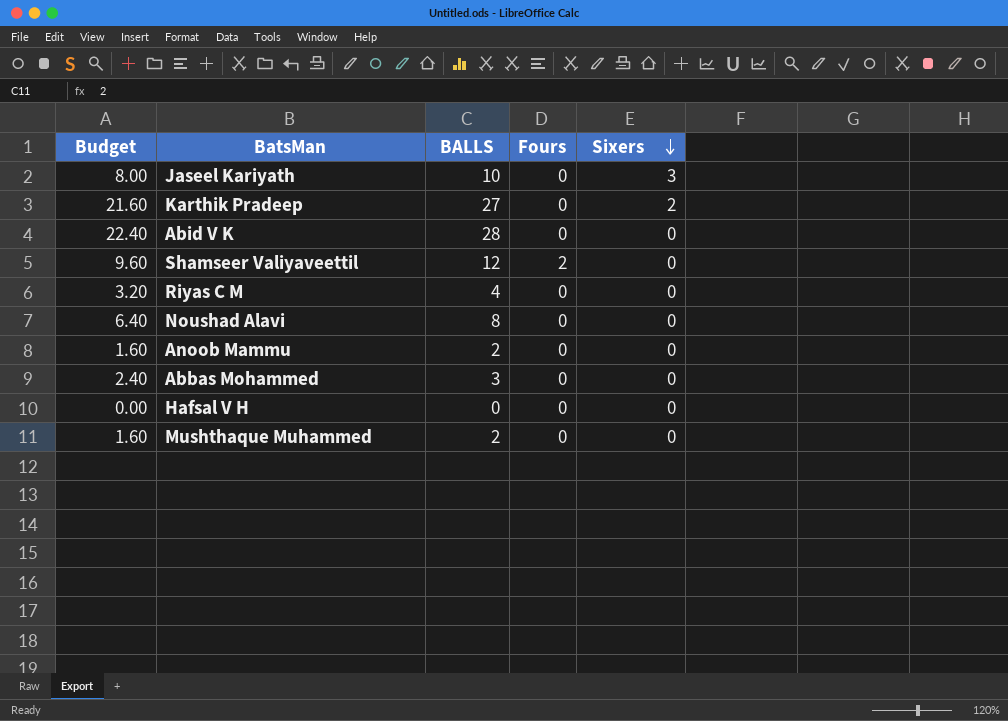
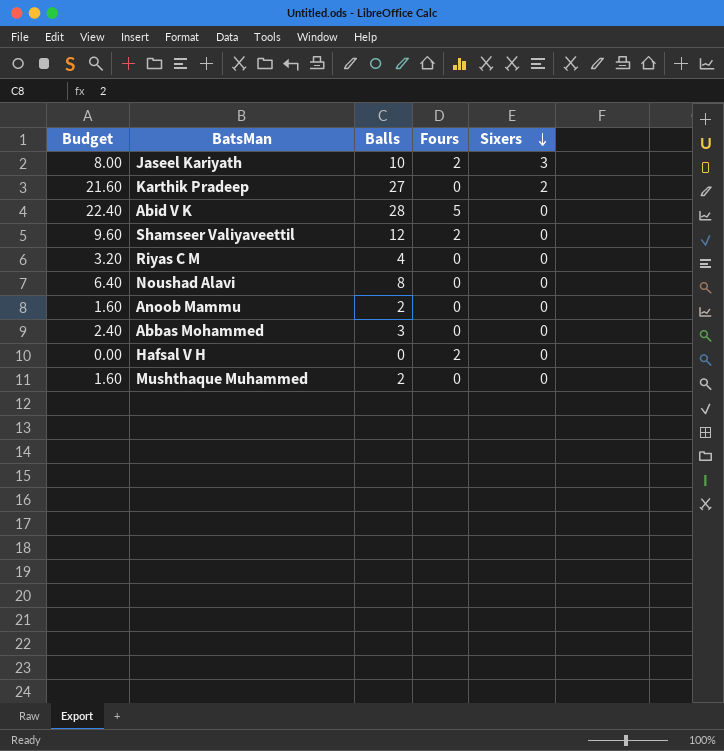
column name: BALLS -> Balls
Jaseel Kariyath | Fours: 0 -> 2
Abid V K | Fours: 0 -> 5
Hafsal V H | Fours: 0 -> 2

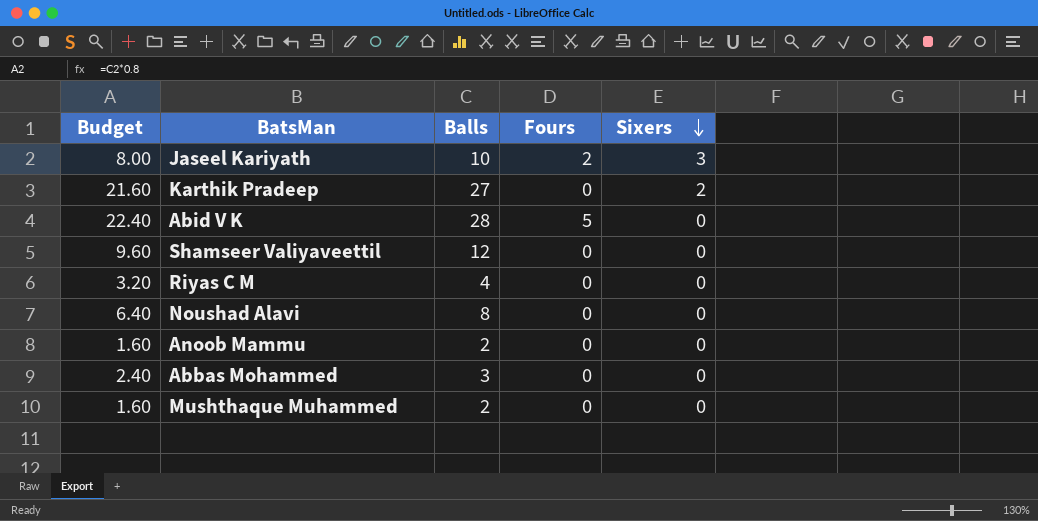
row Hafsal V H: 0.00 | 0 | 2 | 0 -> none
Shamseer Valiyaveettil | Fours: 2 -> 0

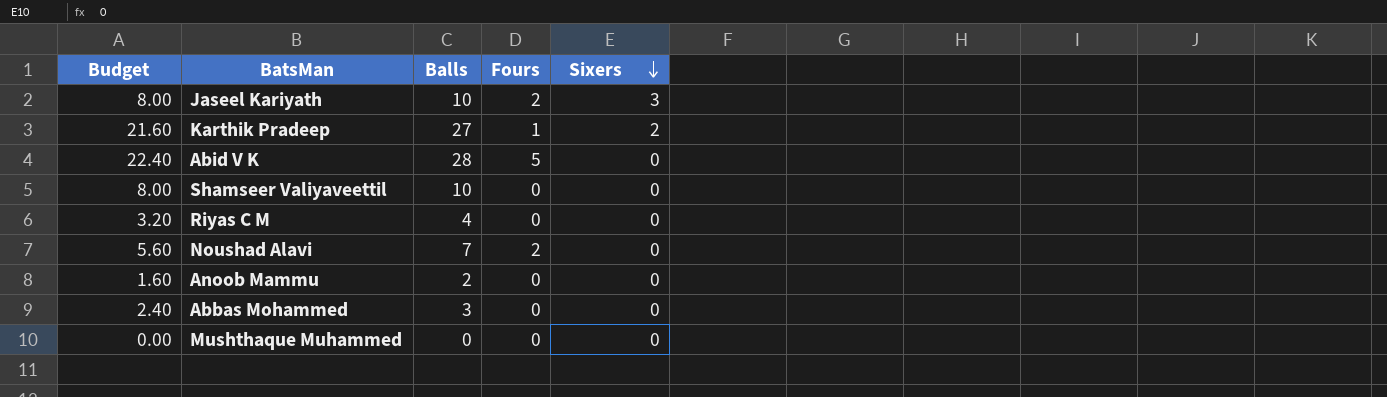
Karthik Pradeep | Fours: 0 -> 1
Shamseer Valiyaveettil | Budget: 9.60 -> 8.00
Shamseer Valiyaveettil | Balls: 12 -> 10
Noushad Alavi | Budget: 6.40 -> 5.60
Noushad Alavi | Balls: 8 -> 7
Noushad Alavi | Fours: 0 -> 2
Mushthaque Muhammed | Budget: 1.60 -> 0.00
Mushthaque Muhammed | Balls: 2 -> 0

